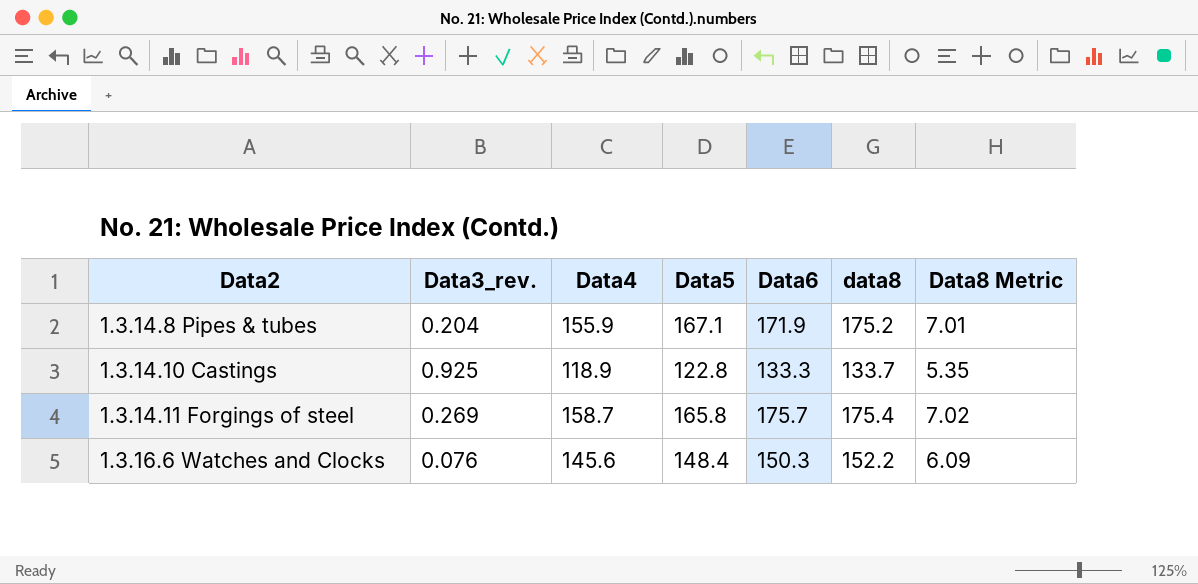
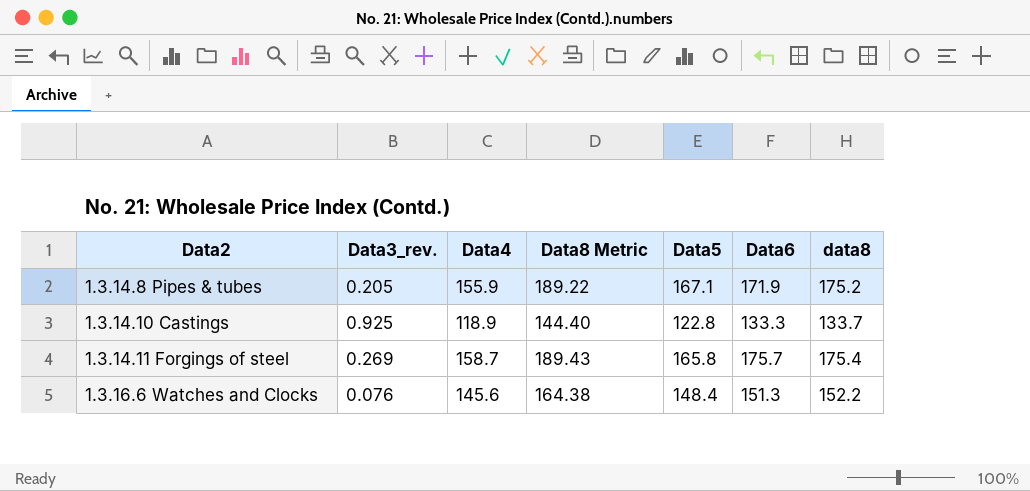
column Data8 Metric | formula: [data8] * 0.04 -> [data8] * 1.08
column Data8 Metric | position: 7 -> 4
1.3.14.8 Pipes & tubes | Data3_rev.: 0.204 -> 0.205
1.3.16.6 Watches and Clocks | Data6: 150.3 -> 151.3

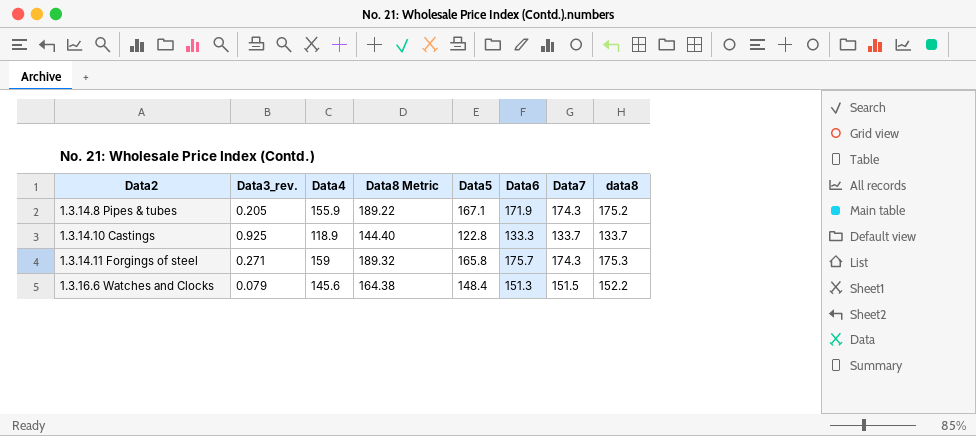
column Data7 | position: none -> 7
1.3.14.11 Forgings of steel | Data3_rev.: 0.269 -> 0.271
1.3.14.11 Forgings of steel | Data4: 158.7 -> 159
1.3.14.11 Forgings of steel | Data8 Metric: 189.43 -> 189.32
1.3.14.11 Forgings of steel | data8: 175.4 -> 175.3
1.3.16.6 Watches and Clocks | Data3_rev.: 0.076 -> 0.079

